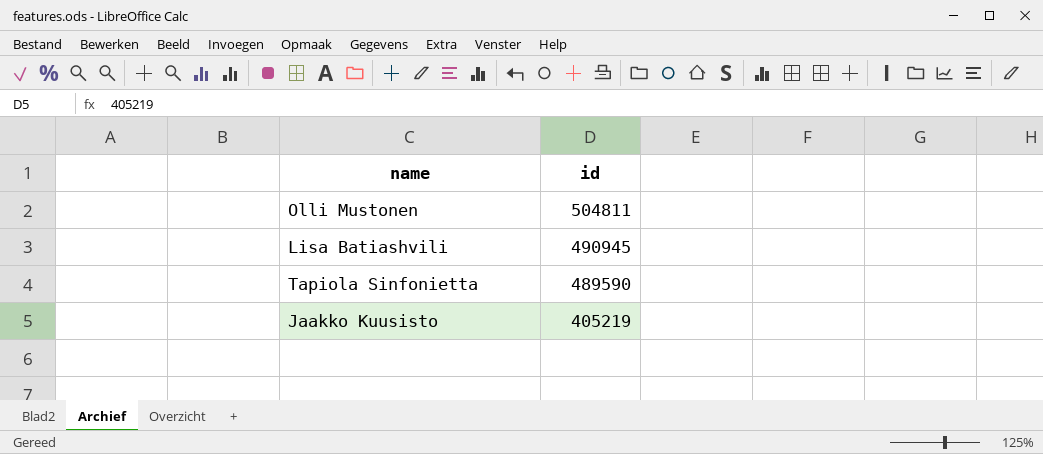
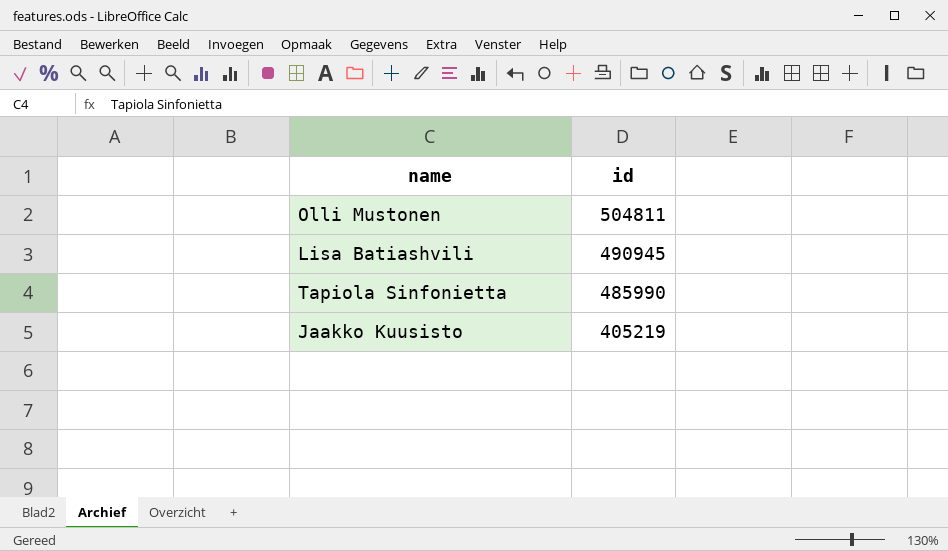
Tapiola Sinfonietta | id: 489590 -> 485990

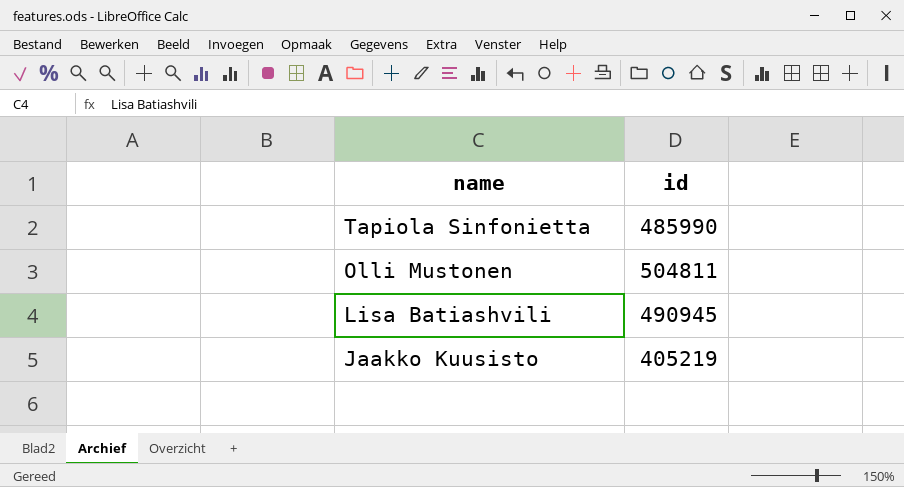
row order: id descending -> name descending

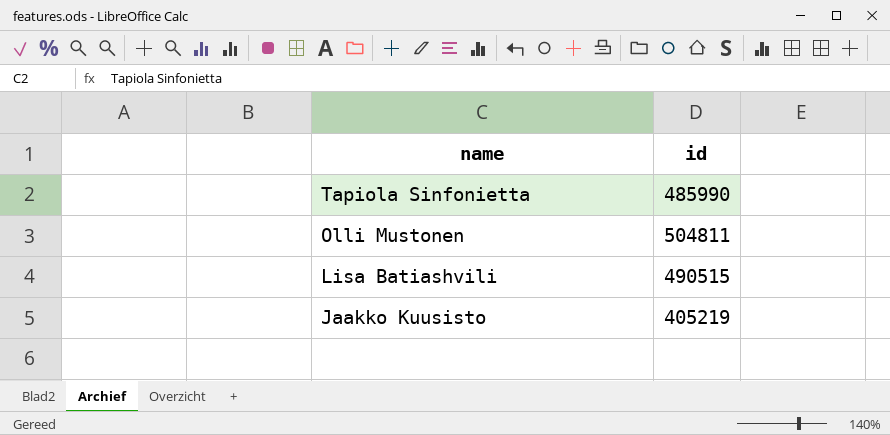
Lisa Batiashvili | id: 490945 -> 490515

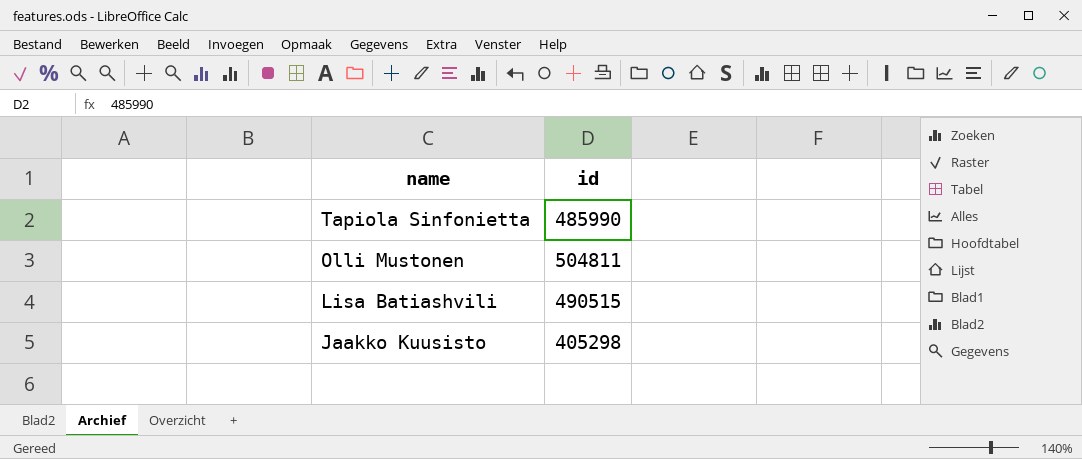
Jaakko Kuusisto | id: 405219 -> 405298

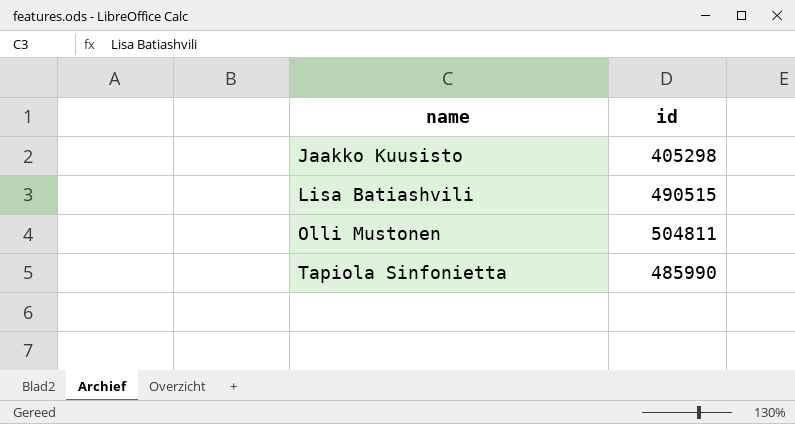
row order: name descending -> name ascending

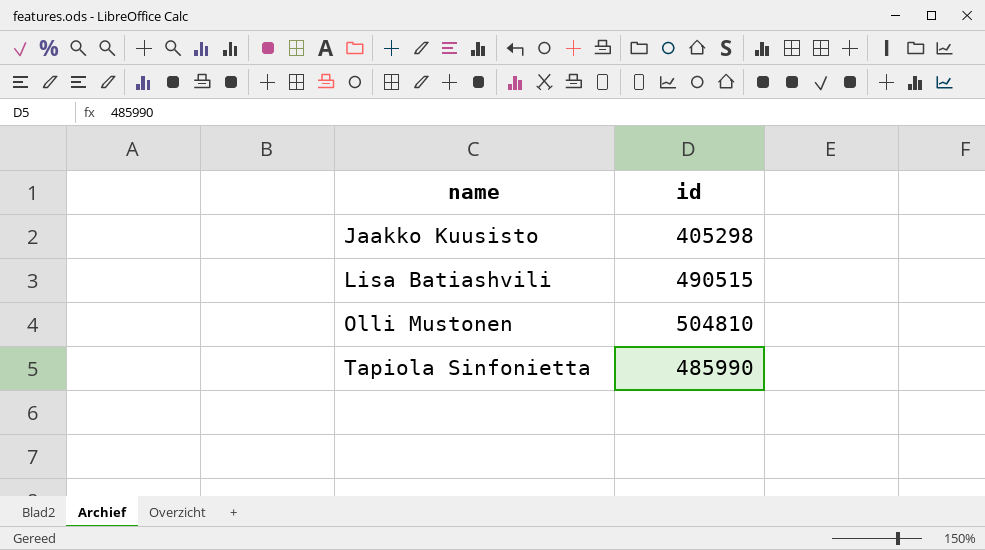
Olli Mustonen | id: 504811 -> 504810

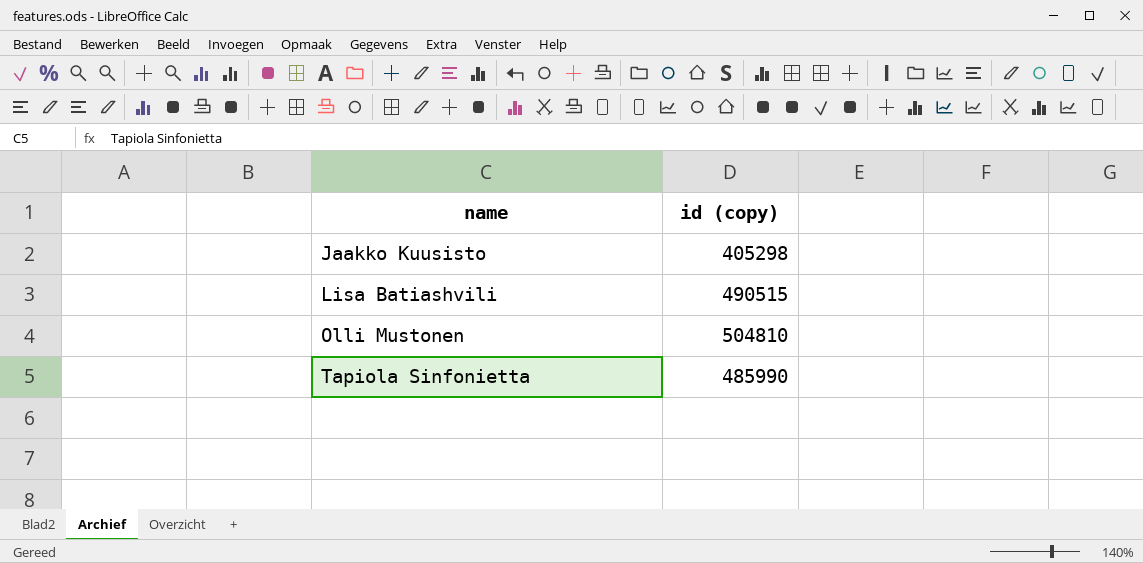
column name: id -> id (copy)

